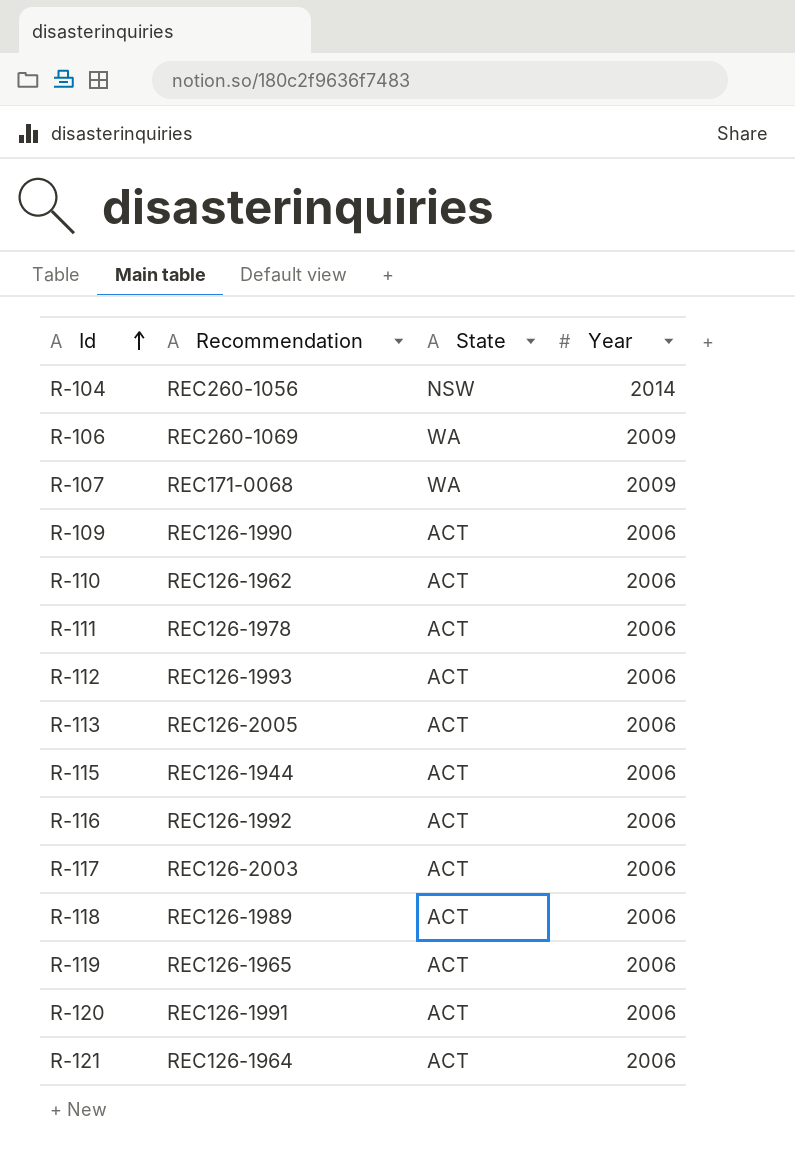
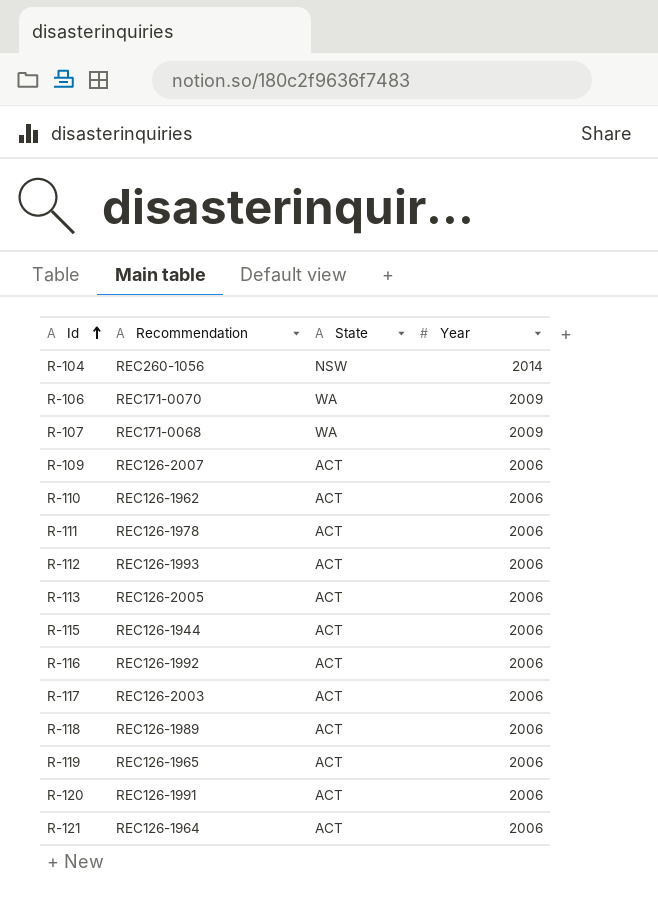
R-106 | Recommendation: REC260-1069 -> REC171-0070
R-109 | Recommendation: REC126-1990 -> REC126-2007

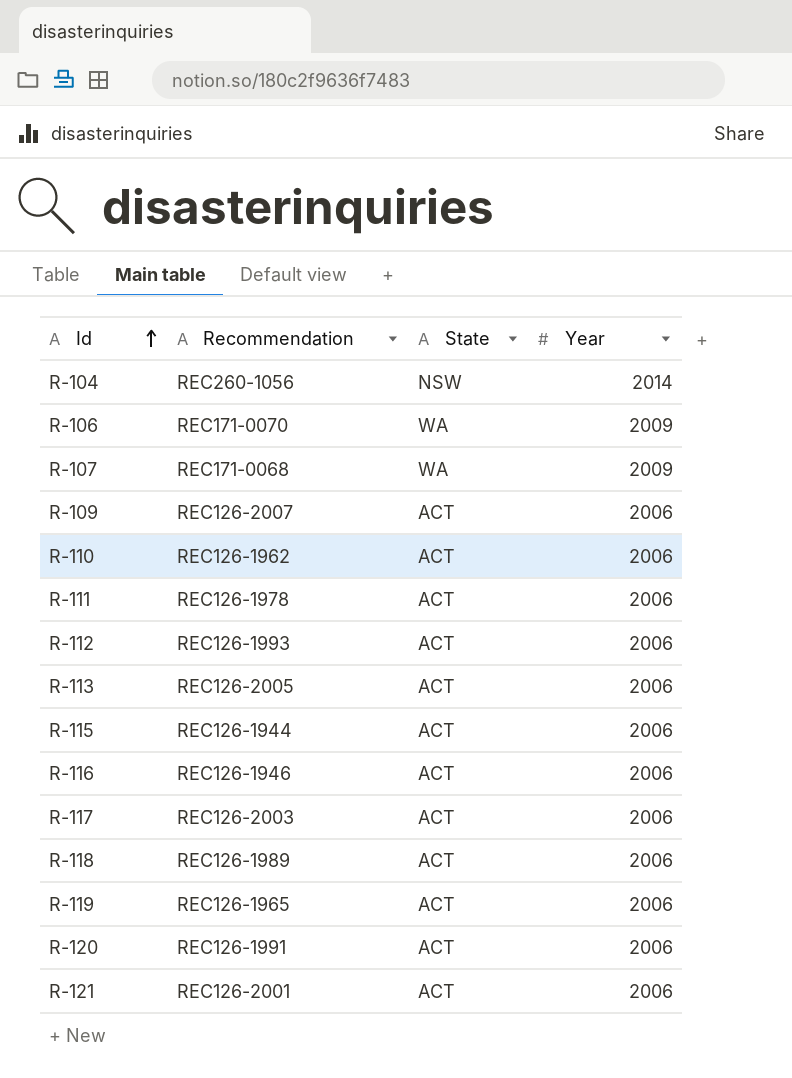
R-116 | Recommendation: REC126-1992 -> REC126-1946
R-121 | Recommendation: REC126-1964 -> REC126-2001

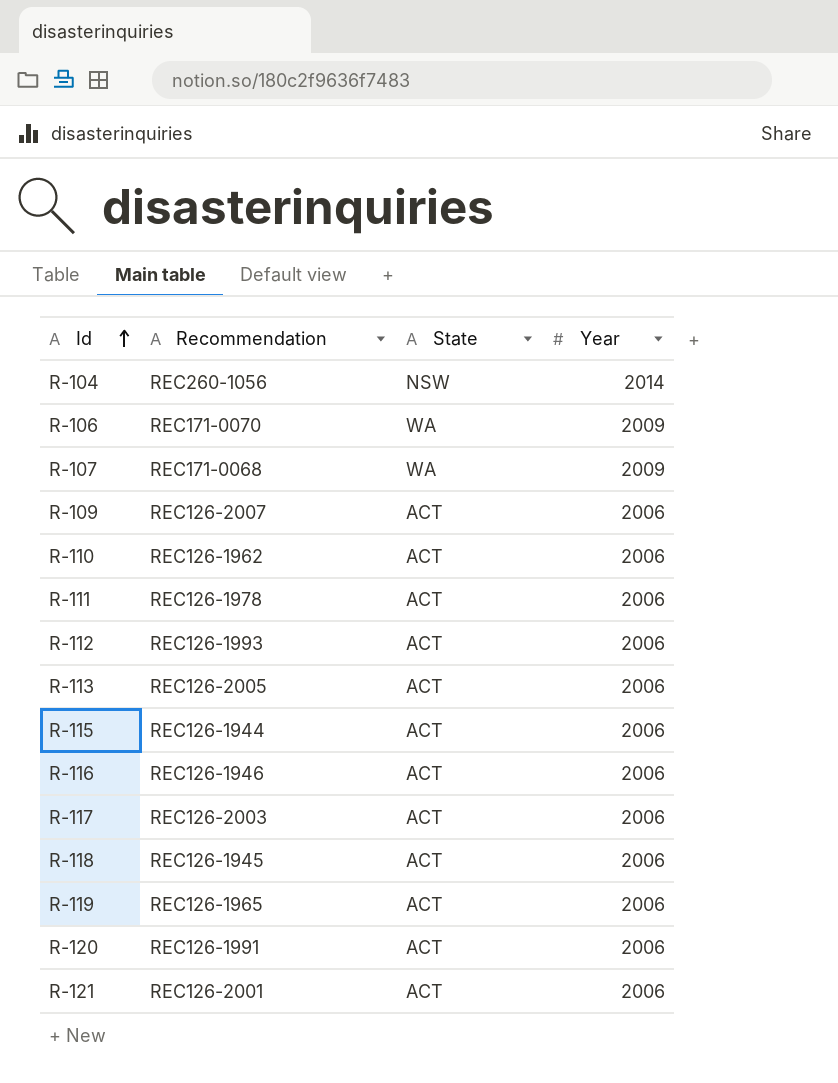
R-118 | Recommendation: REC126-1989 -> REC126-1945

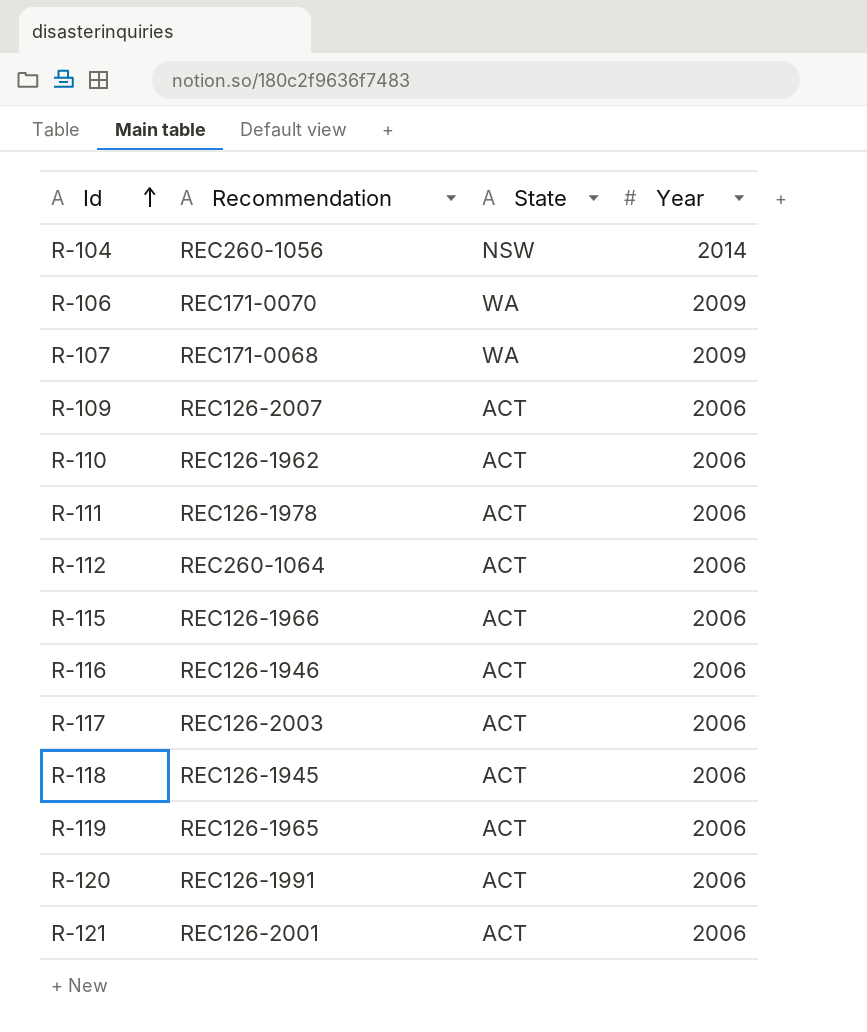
row R-113: REC126-2005 | ACT | 2006 -> none
R-112 | Recommendation: REC126-1993 -> REC260-1064
R-115 | Recommendation: REC126-1944 -> REC126-1966

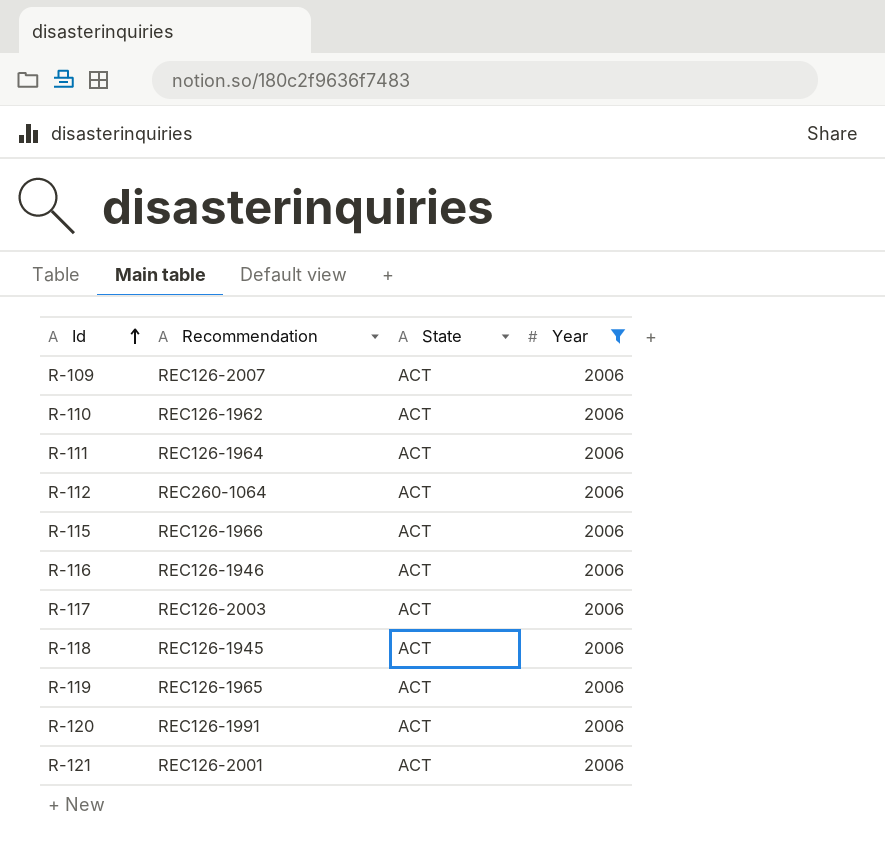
filter: none -> Year = 2006
R-111 | Recommendation: REC126-1978 -> REC126-1964

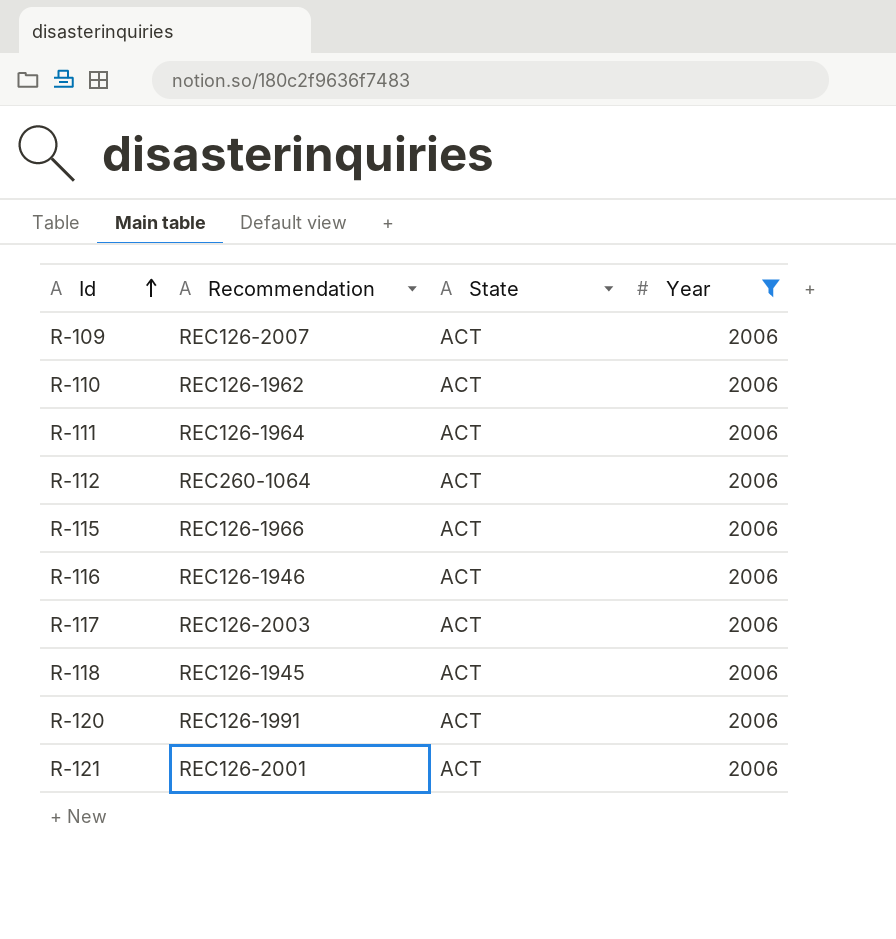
row R-119: REC126-1965 | ACT | 2006 -> none

